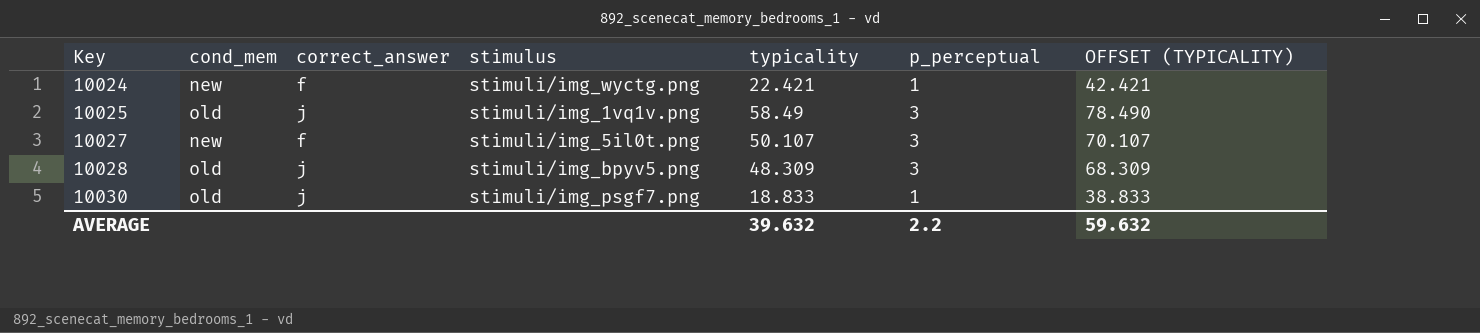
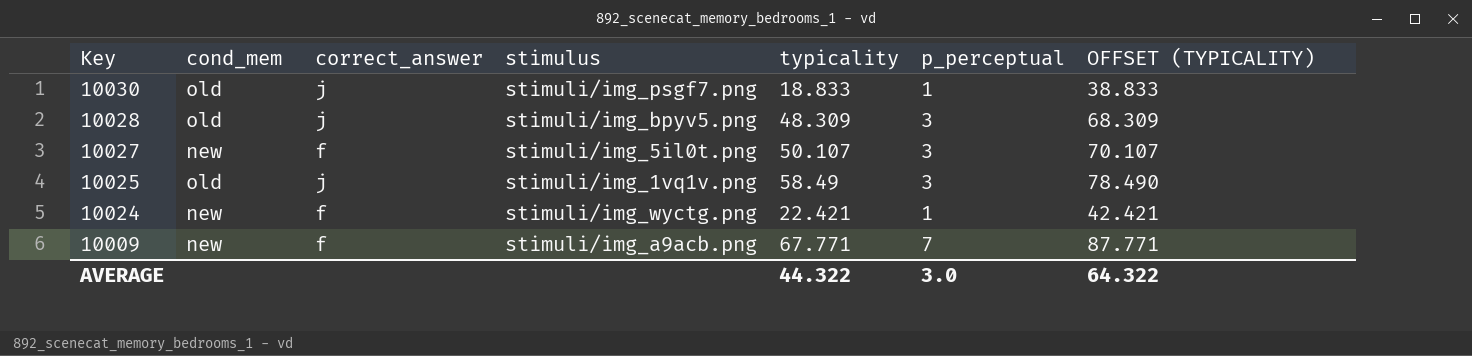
row order: Key ascending -> Key descending
row 10009: none -> new | f | stimuli/img_a9acb.png | 67.771 | 7 | 87.771
AVERAGE | typicality: 39.632 -> 44.322
AVERAGE | p_perceptual: 2.2 -> 3.0
AVERAGE | OFFSET (TYPICALITY): 59.632 -> 64.322

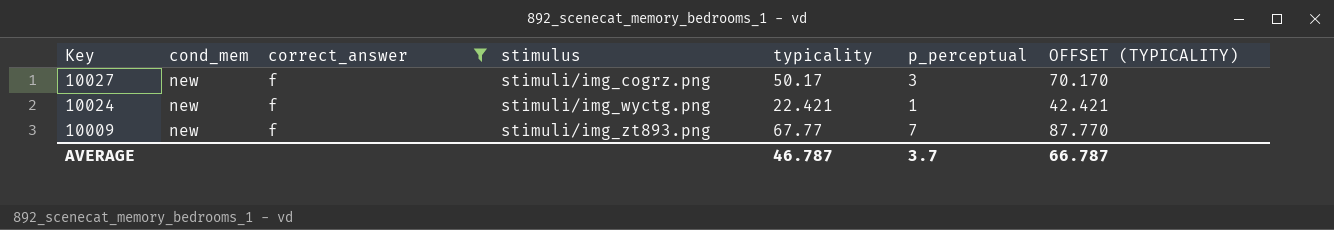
filter: none -> correct_answer = f
10027 | stimulus: stimuli/img_5il0t.png -> stimuli/img_cogrz.png
10027 | typicality: 50.107 -> 50.17
10027 | OFFSET (TYPICALITY): 70.107 -> 70.170
10009 | stimulus: stimuli/img_a9acb.png -> stimuli/img_zt893.png
10009 | typicality: 67.771 -> 67.77
10009 | OFFSET (TYPICALITY): 87.771 -> 87.770
AVERAGE | typicality: 44.322 -> 46.787
AVERAGE | p_perceptual: 3.0 -> 3.7
AVERAGE | OFFSET (TYPICALITY): 64.322 -> 66.787

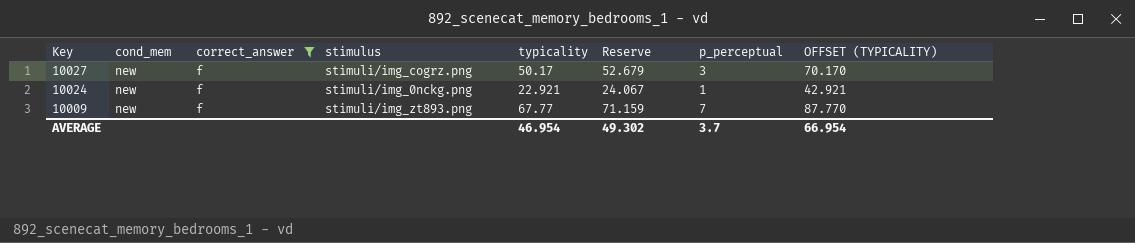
column Reserve | formula: none -> [typicality] * 1.05
10024 | stimulus: stimuli/img_wyctg.png -> stimuli/img_0nckg.png
10024 | typicality: 22.421 -> 22.921
10024 | OFFSET (TYPICALITY): 42.421 -> 42.921
AVERAGE | typicality: 46.787 -> 46.954
AVERAGE | OFFSET (TYPICALITY): 66.787 -> 66.954

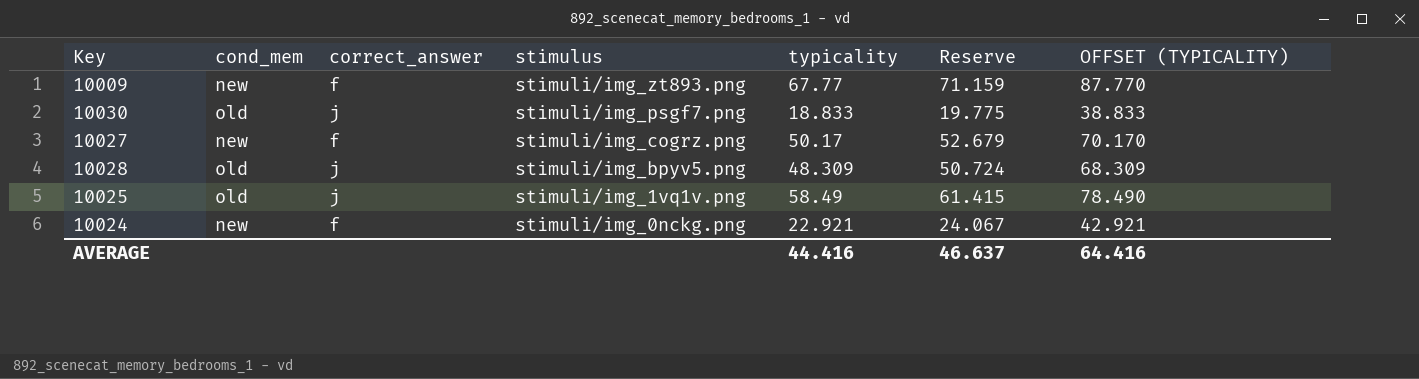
filter: correct_answer = f -> none
row order: Key descending -> stimulus descending
column p_perceptual | position: 7 -> none
AVERAGE | typicality: 46.954 -> 44.416
AVERAGE | Reserve: 49.302 -> 46.637
AVERAGE | OFFSET (TYPICALITY): 66.954 -> 64.416

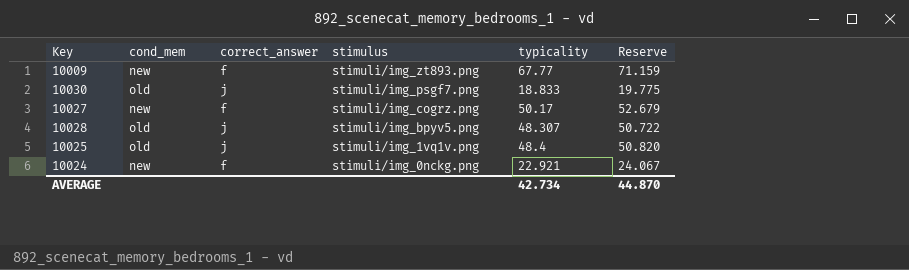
column OFFSET (TYPICALITY) | formula: [typicality] + 20 -> none
10028 | typicality: 48.309 -> 48.307
10028 | Reserve: 50.724 -> 50.722
10025 | typicality: 58.49 -> 48.4
10025 | Reserve: 61.415 -> 50.820
AVERAGE | typicality: 44.416 -> 42.734
AVERAGE | Reserve: 46.637 -> 44.870

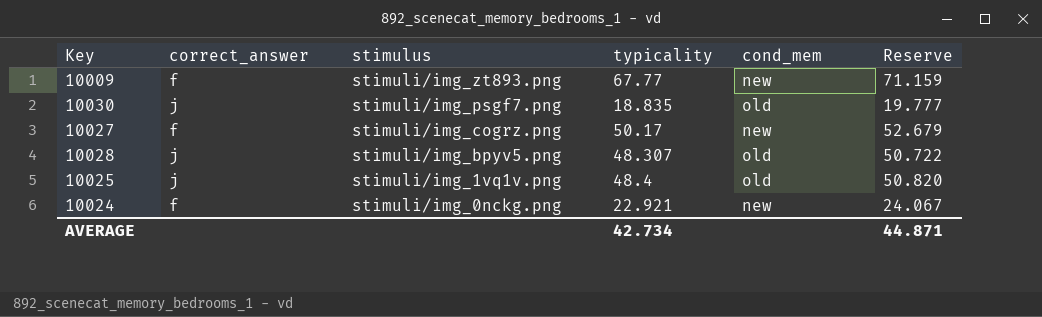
column cond_mem | position: 2 -> 5
10030 | typicality: 18.833 -> 18.835
10030 | Reserve: 19.775 -> 19.777
AVERAGE | Reserve: 44.870 -> 44.871

